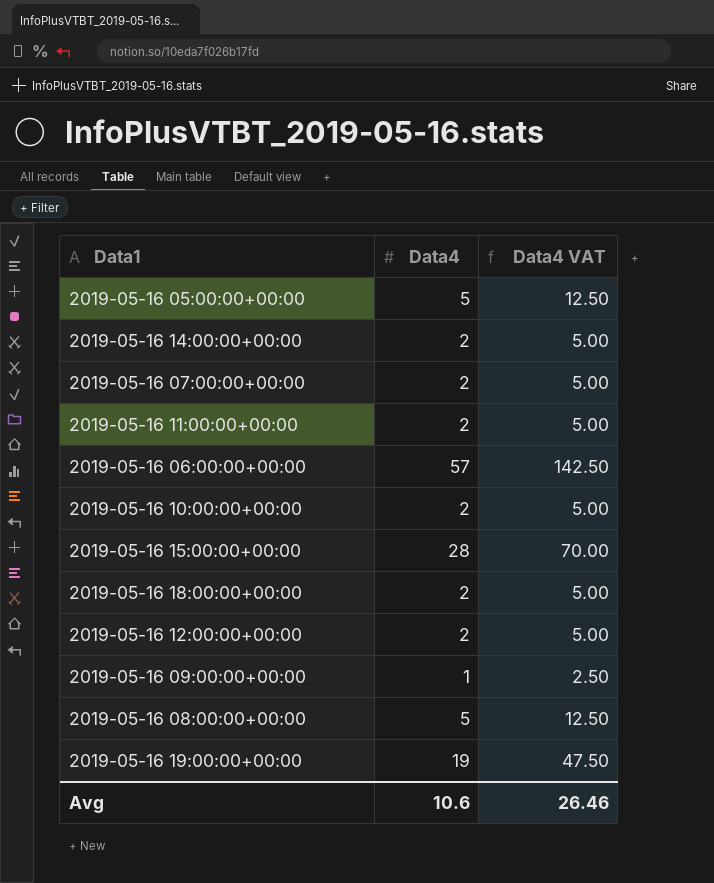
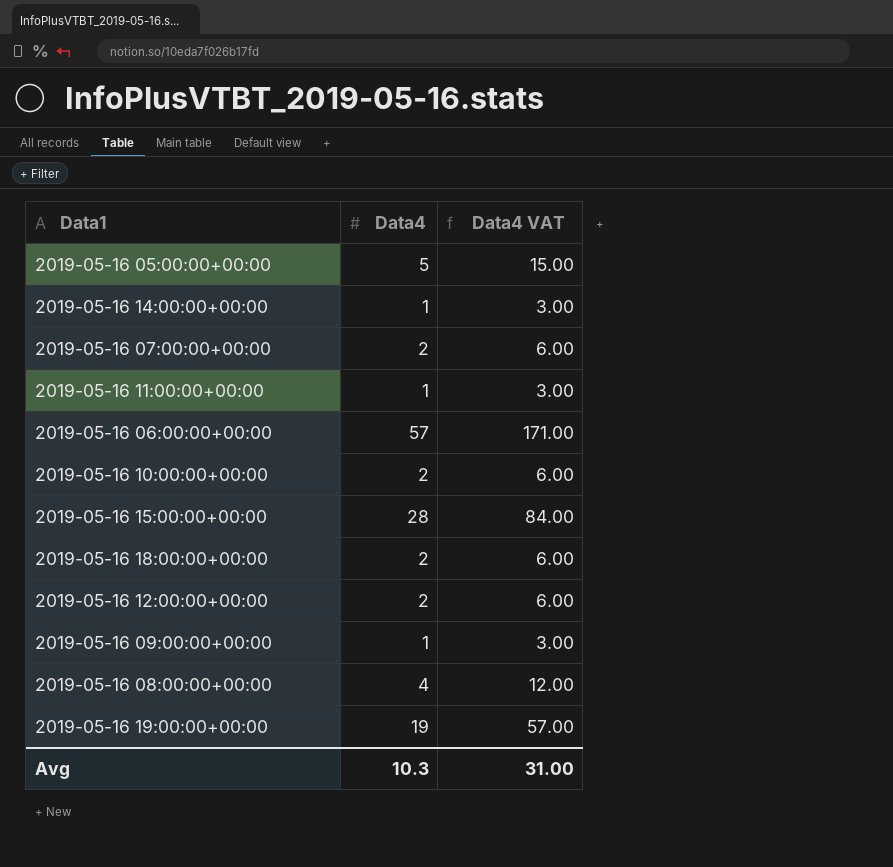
column Data4 VAT | formula: [Data4] * 2.5 -> [Data4] * 3
2019-05-16 14:00:00+00:00 | Data4: 2 -> 1
2019-05-16 11:00:00+00:00 | Data4: 2 -> 1
2019-05-16 08:00:00+00:00 | Data4: 5 -> 4
Avg | Data4: 10.6 -> 10.3
Avg | Data4 VAT: 26.46 -> 31.00

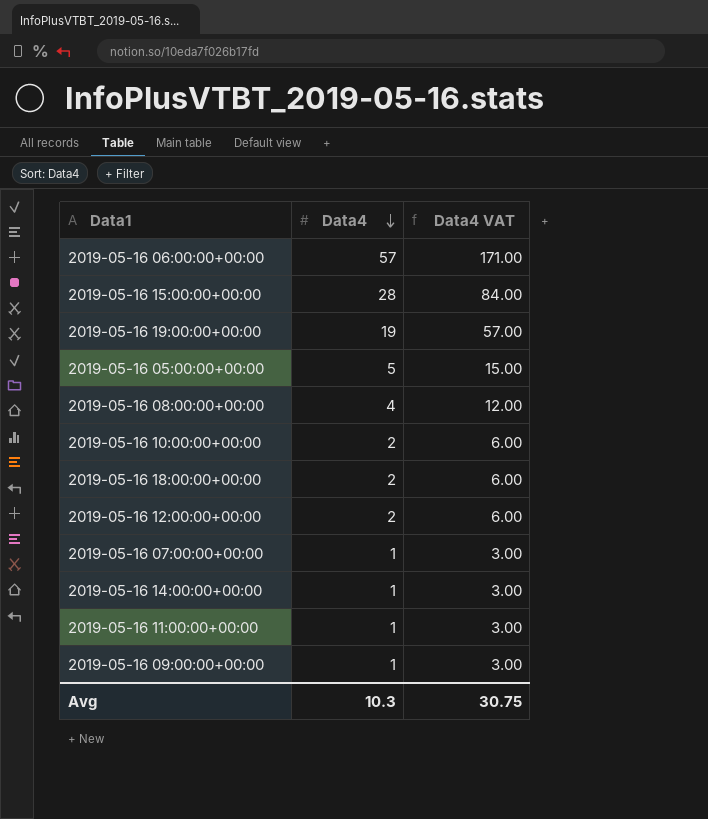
row order: none -> Data4 descending
2019-05-16 07:00:00+00:00 | Data4: 2 -> 1
2019-05-16 07:00:00+00:00 | Data4 VAT: 6.00 -> 3.00
Avg | Data4 VAT: 31.00 -> 30.75

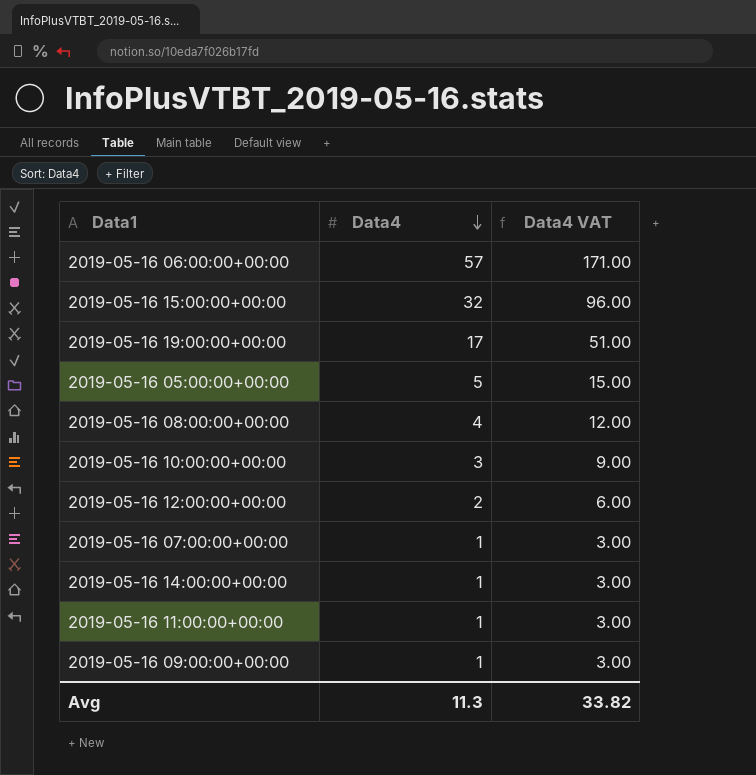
row 2019-05-16 18:00:00+00:00: 2 | 6.00 -> none
2019-05-16 15:00:00+00:00 | Data4: 28 -> 32
2019-05-16 15:00:00+00:00 | Data4 VAT: 84.00 -> 96.00
2019-05-16 19:00:00+00:00 | Data4: 19 -> 17
2019-05-16 19:00:00+00:00 | Data4 VAT: 57.00 -> 51.00
2019-05-16 10:00:00+00:00 | Data4: 2 -> 3
2019-05-16 10:00:00+00:00 | Data4 VAT: 6.00 -> 9.00
Avg | Data4: 10.3 -> 11.3
Avg | Data4 VAT: 30.75 -> 33.82

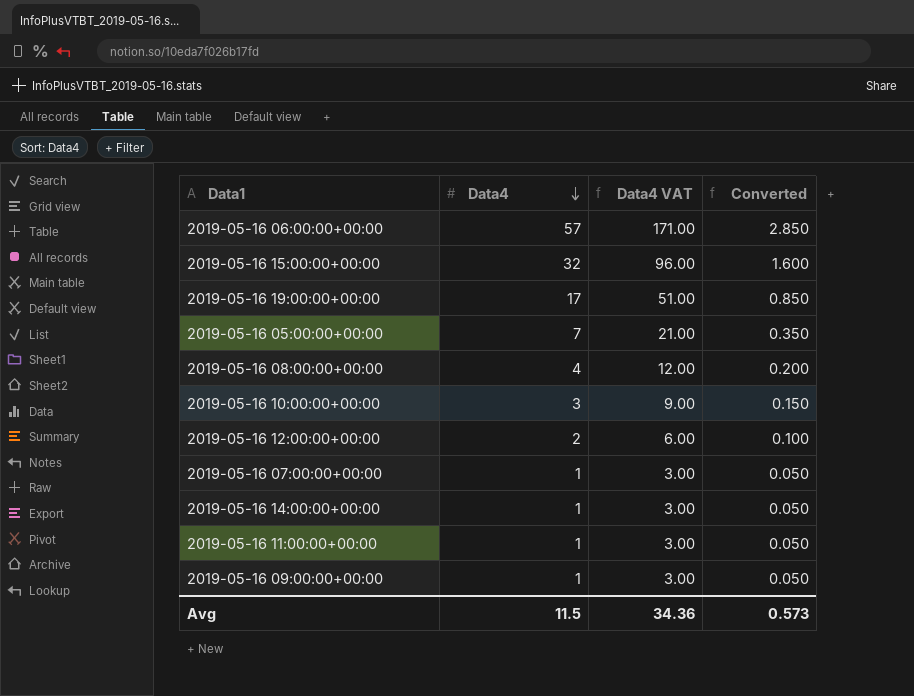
column Converted | formula: none -> [Data4] * 0.05
2019-05-16 05:00:00+00:00 | Data4: 5 -> 7
2019-05-16 05:00:00+00:00 | Data4 VAT: 15.00 -> 21.00
Avg | Data4: 11.3 -> 11.5
Avg | Data4 VAT: 33.82 -> 34.36

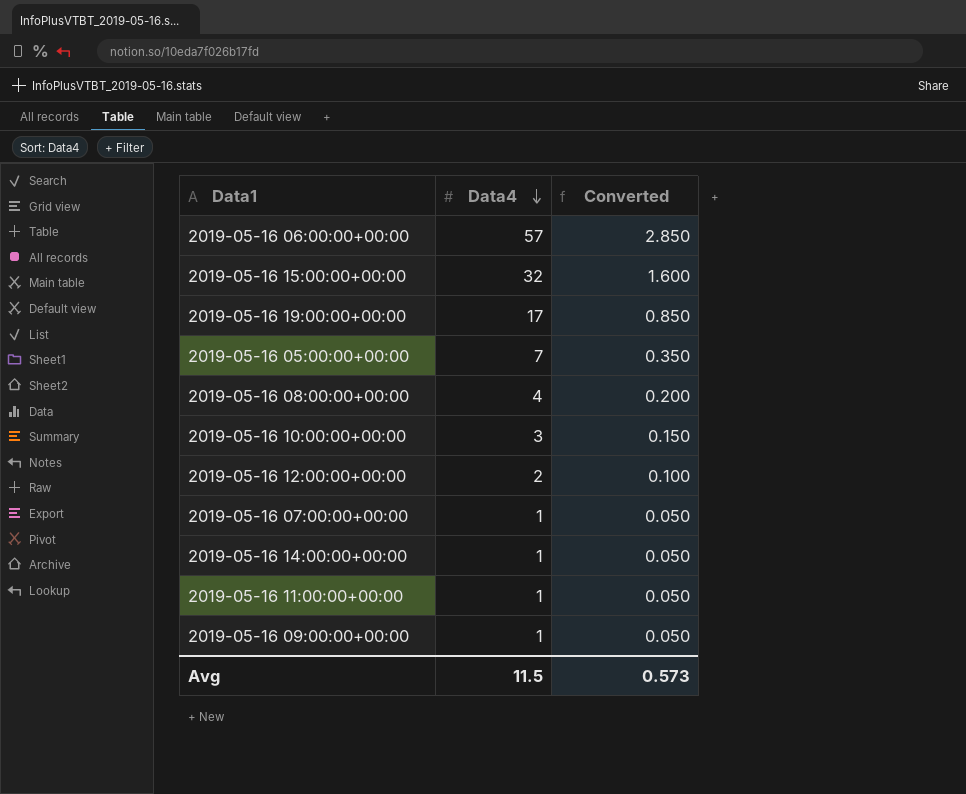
column Data4 VAT | formula: [Data4] * 3 -> none

